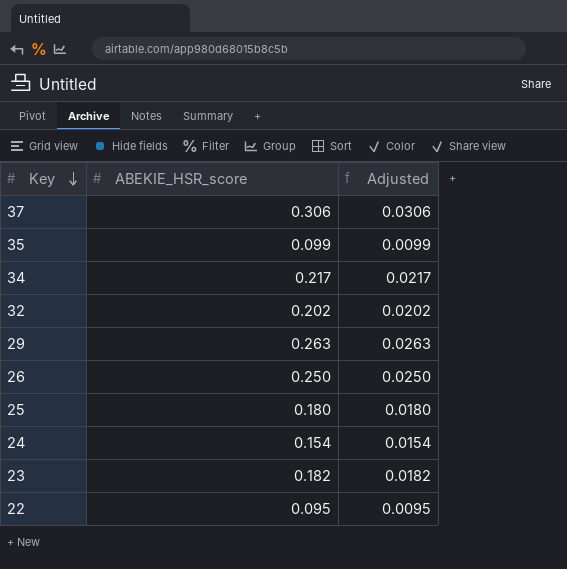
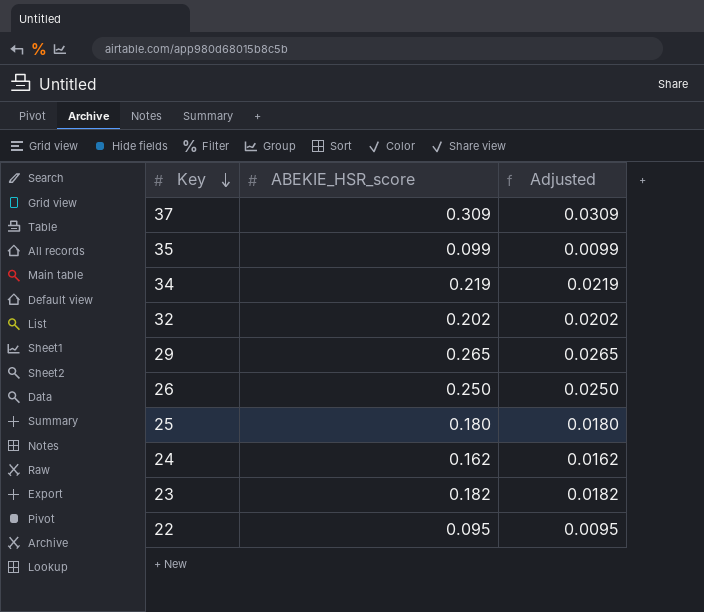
37 | ABEKIE_HSR_score: 0.306 -> 0.309
37 | Adjusted: 0.0306 -> 0.0309
34 | ABEKIE_HSR_score: 0.217 -> 0.219
34 | Adjusted: 0.0217 -> 0.0219
29 | ABEKIE_HSR_score: 0.263 -> 0.265
29 | Adjusted: 0.0263 -> 0.0265
24 | ABEKIE_HSR_score: 0.154 -> 0.162
24 | Adjusted: 0.0154 -> 0.0162

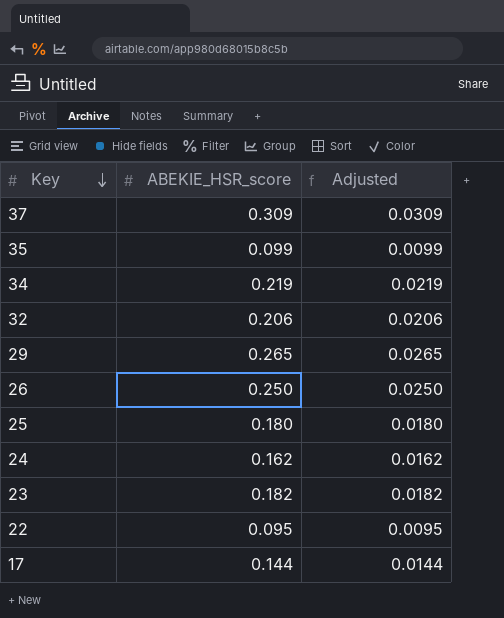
32 | ABEKIE_HSR_score: 0.202 -> 0.206
32 | Adjusted: 0.0202 -> 0.0206
row 17: none -> 0.144 | 0.0144

